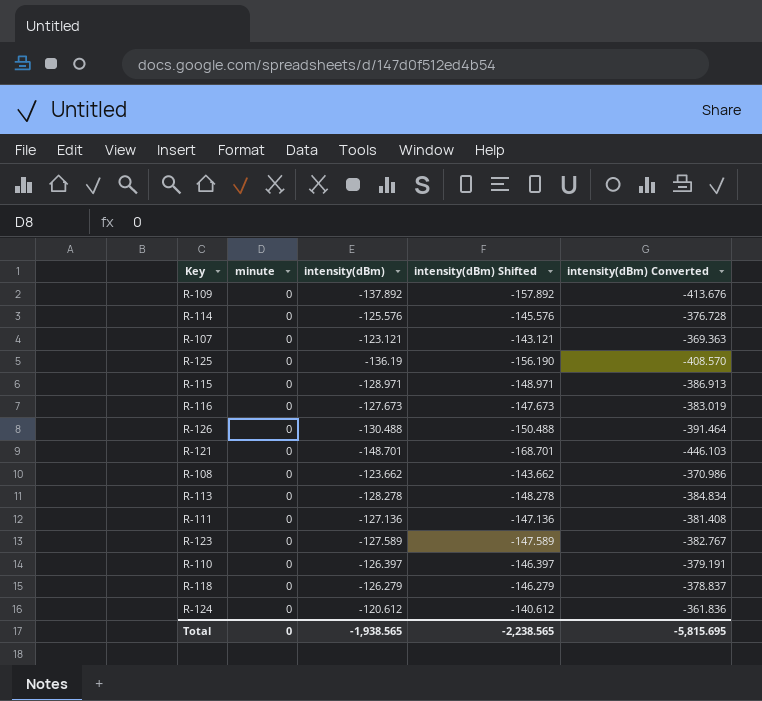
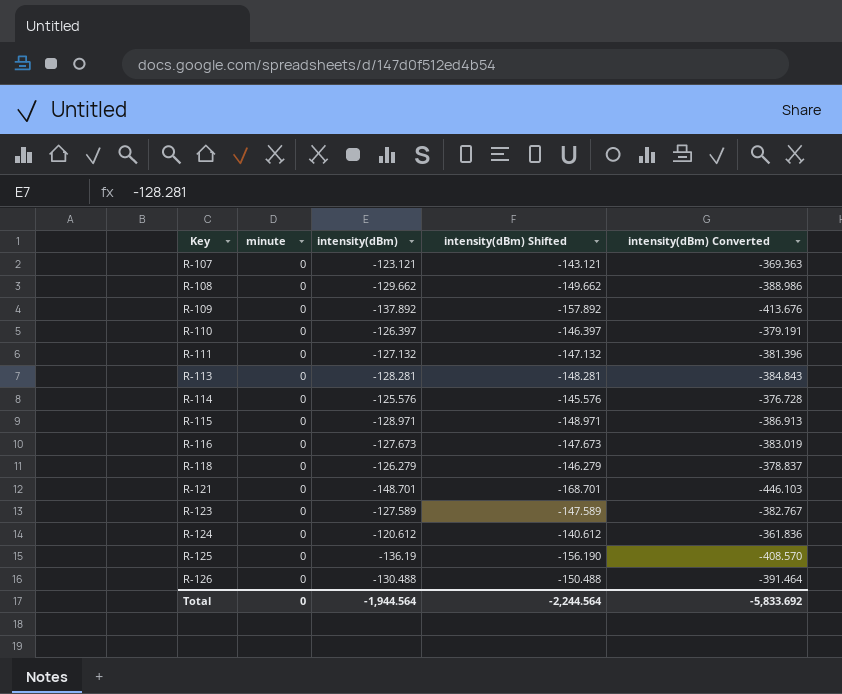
row order: none -> Key ascending
R-108 | intensity(dBm): -123.662 -> -129.662
R-108 | intensity(dBm) Shifted: -143.662 -> -149.662
R-108 | intensity(dBm) Converted: -370.986 -> -388.986
R-111 | intensity(dBm): -127.136 -> -127.132
R-111 | intensity(dBm) Shifted: -147.136 -> -147.132
R-111 | intensity(dBm) Converted: -381.408 -> -381.396
R-113 | intensity(dBm): -128.278 -> -128.281
R-113 | intensity(dBm) Shifted: -148.278 -> -148.281
R-113 | intensity(dBm) Converted: -384.834 -> -384.843
Total | intensity(dBm): -1,938.565 -> -1,944.564
Total | intensity(dBm) Shifted: -2,238.565 -> -2,244.564
Total | intensity(dBm) Converted: -5,815.695 -> -5,833.692

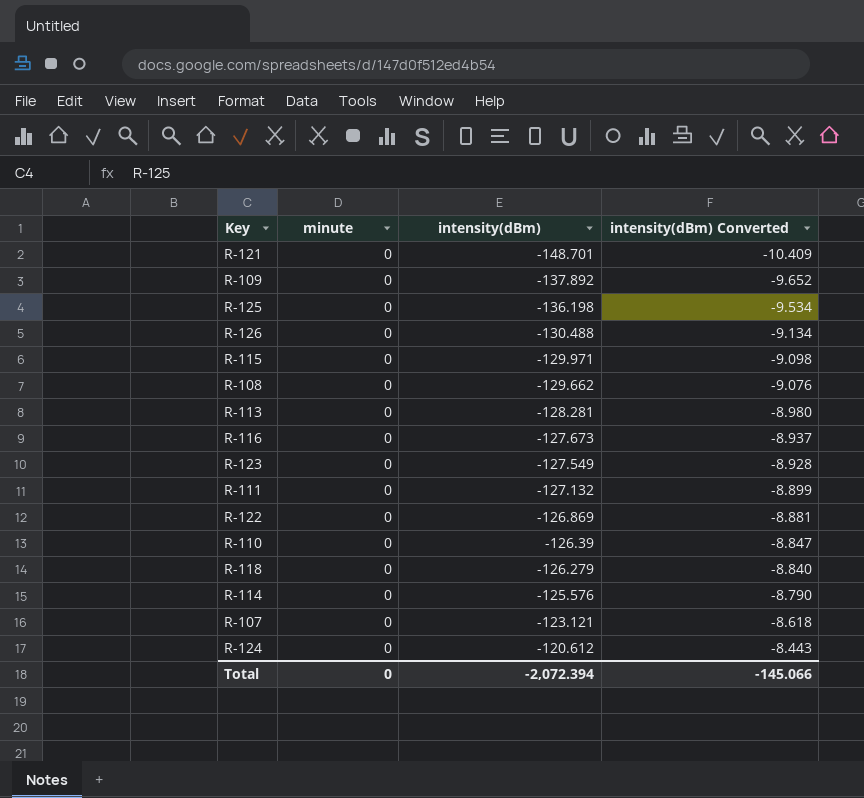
row order: Key ascending -> intensity(dBm) ascending
column intensity(dBm) Shifted | formula: [intensity(dBm)] - 20 -> none
column intensity(dBm) Converted | formula: [intensity(dBm)] * 3 -> [intensity(dBm)] * 0.07
R-125 | intensity(dBm): -136.19 -> -136.198
R-115 | intensity(dBm): -128.971 -> -129.971
R-123 | intensity(dBm): -127.589 -> -127.549
row R-122: none -> 0 | -126.869 | -8.881
R-110 | intensity(dBm): -126.397 -> -126.39
Total | intensity(dBm): -1,944.564 -> -2,072.394
Total | intensity(dBm) Converted: -5,833.692 -> -145.066

